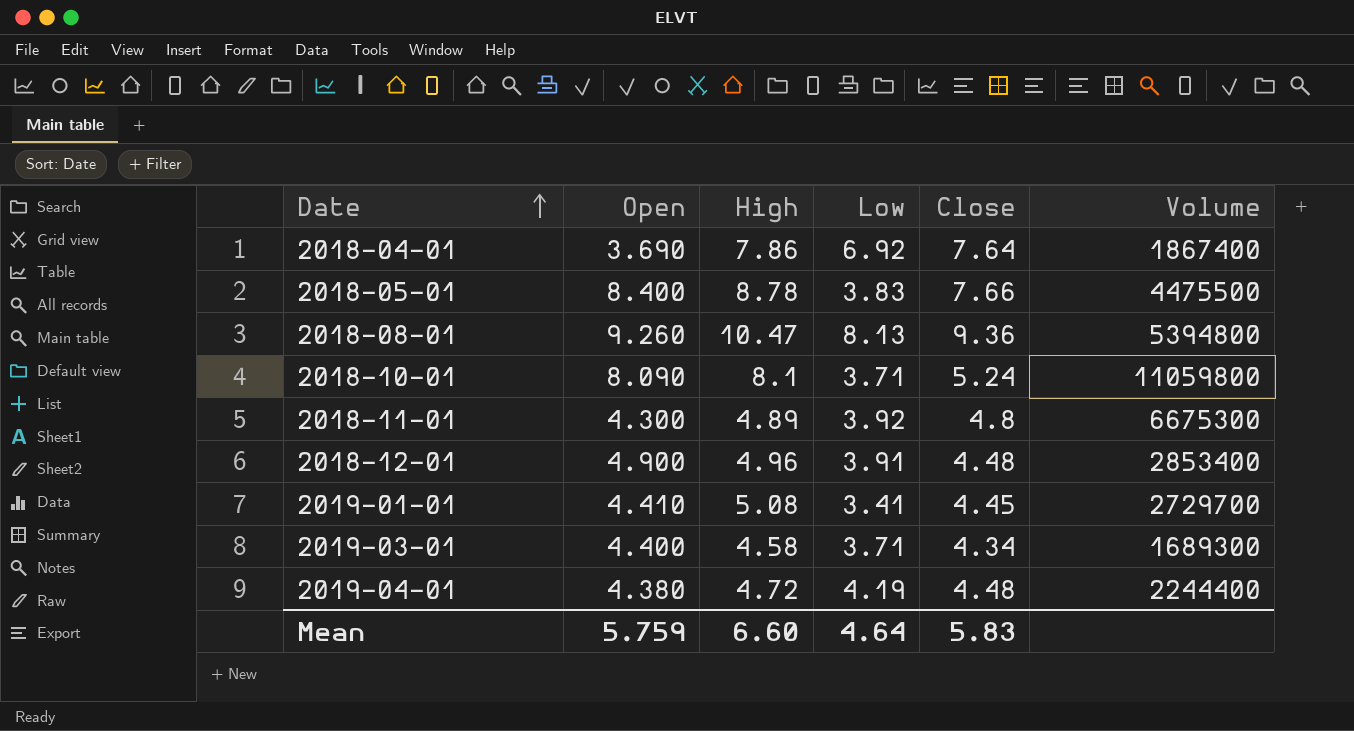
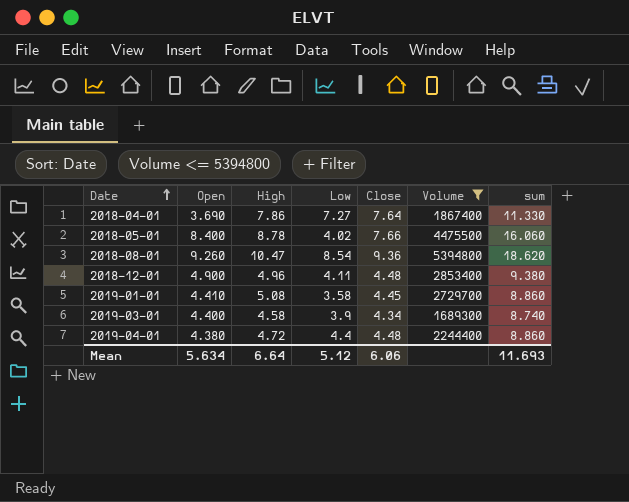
filter: none -> Volume <= 5394800
column sum | formula: none -> [Open] + [Close]
2018-04-01 | Low: 6.92 -> 7.27
2018-05-01 | Low: 3.83 -> 4.02
2018-08-01 | Low: 8.13 -> 8.54
2018-12-01 | Low: 3.91 -> 4.11
2019-01-01 | Low: 3.41 -> 3.58
2019-03-01 | Low: 3.71 -> 3.9
2019-04-01 | Low: 4.19 -> 4.4
Mean | Open: 5.759 -> 5.634
Mean | High: 6.60 -> 6.64
Mean | Low: 4.64 -> 5.12
Mean | Close: 5.83 -> 6.06

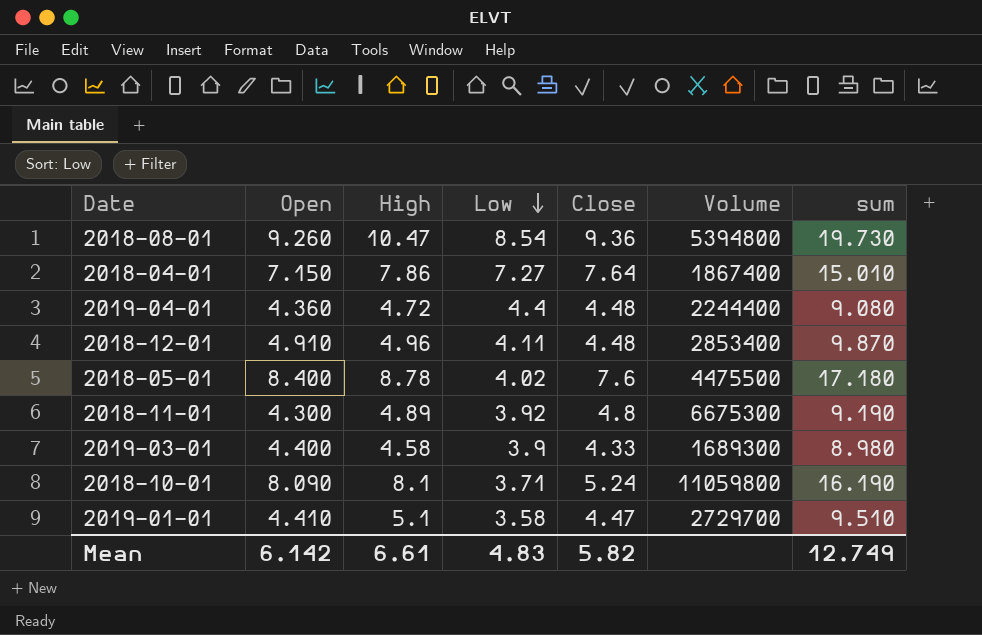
filter: Volume <= 5394800 -> none
row order: Date ascending -> Low descending
column sum | formula: [Open] + [Close] -> [Open] + [High]
2018-04-01 | Open: 3.690 -> 7.150
2019-04-01 | Open: 4.380 -> 4.360
2018-12-01 | Open: 4.900 -> 4.910
2018-05-01 | Close: 7.66 -> 7.6
2019-03-01 | Close: 4.34 -> 4.33
2019-01-01 | High: 5.08 -> 5.1
2019-01-01 | Close: 4.45 -> 4.47
Mean | Open: 5.634 -> 6.142
Mean | High: 6.64 -> 6.61
Mean | Low: 5.12 -> 4.83
Mean | Close: 6.06 -> 5.82
Mean | sum: 11.693 -> 12.749

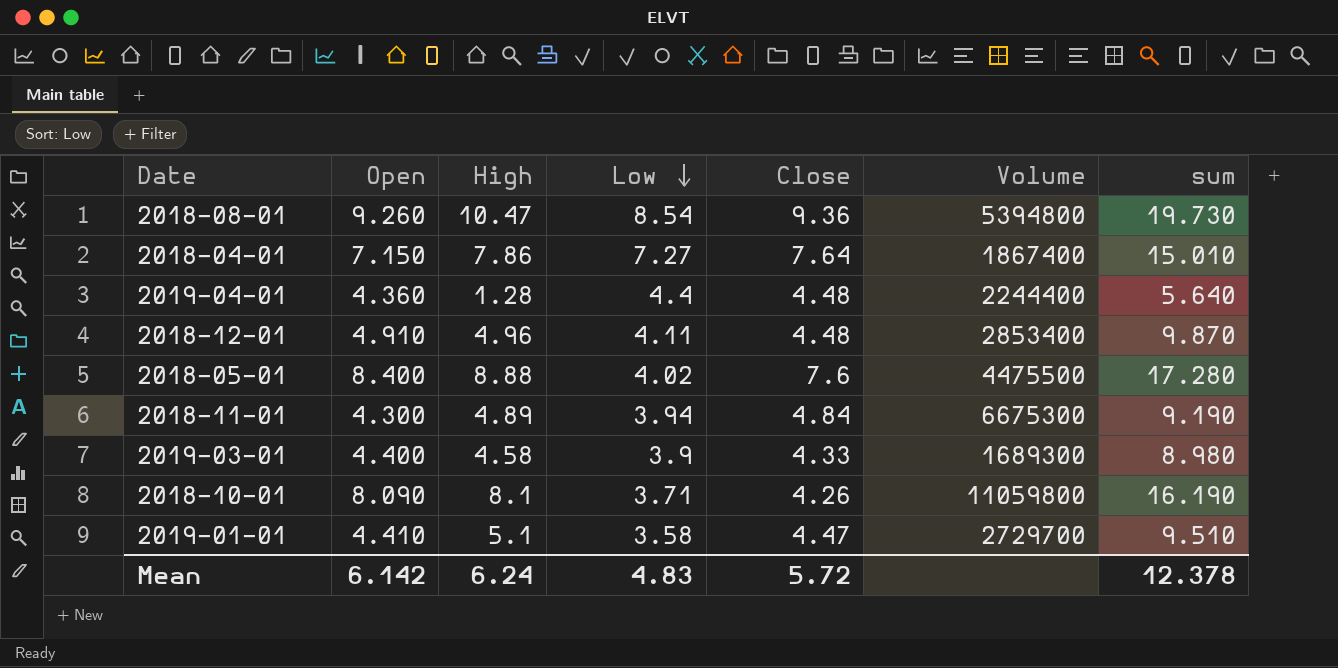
2019-04-01 | High: 4.72 -> 1.28
2019-04-01 | sum: 9.080 -> 5.640
2018-05-01 | High: 8.78 -> 8.88
2018-05-01 | sum: 17.180 -> 17.280
2018-11-01 | Low: 3.92 -> 3.94
2018-11-01 | Close: 4.8 -> 4.84
2018-10-01 | Close: 5.24 -> 4.26
Mean | High: 6.61 -> 6.24
Mean | Close: 5.82 -> 5.72
Mean | sum: 12.749 -> 12.378

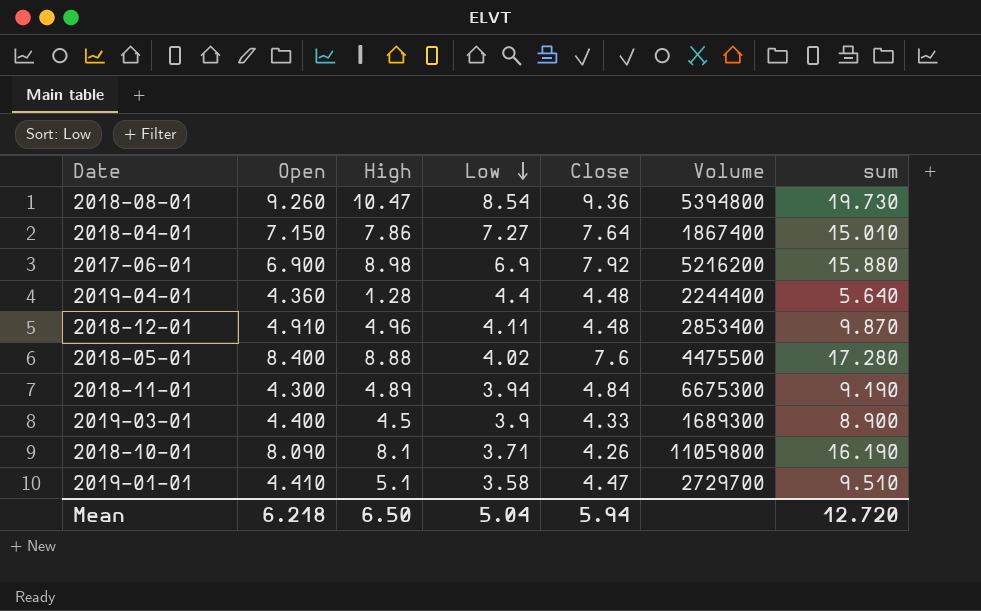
row 2017-06-01: none -> 6.900 | 8.98 | 6.9 | 7.92 | 5216200 | 15.880
2019-03-01 | High: 4.58 -> 4.5
2019-03-01 | sum: 8.980 -> 8.900
Mean | Open: 6.142 -> 6.218
Mean | High: 6.24 -> 6.50
Mean | Low: 4.83 -> 5.04
Mean | Close: 5.72 -> 5.94
Mean | sum: 12.378 -> 12.720

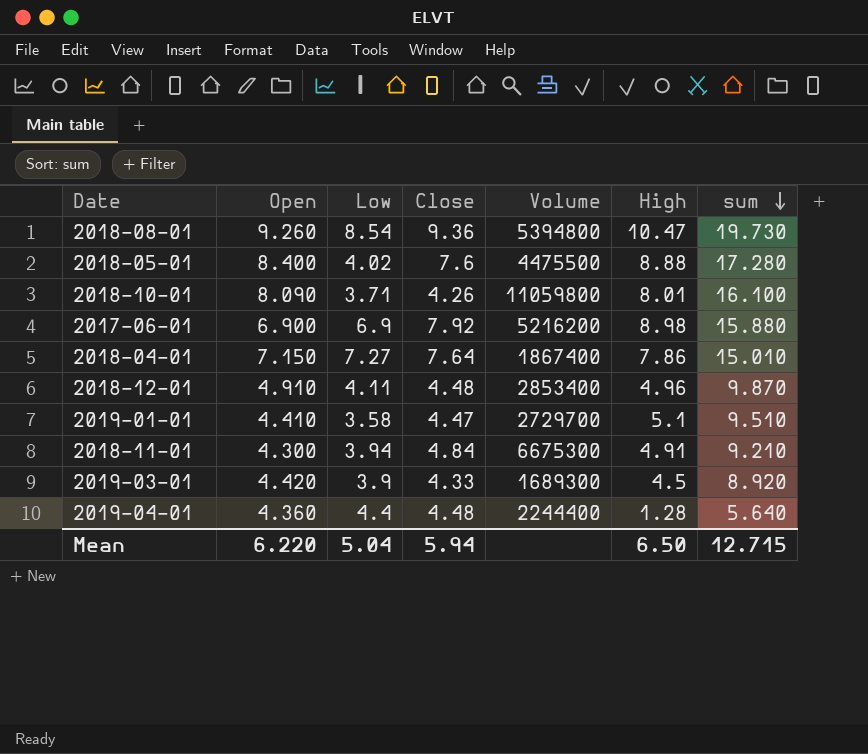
row order: Low descending -> sum descending
column High | position: 3 -> 6
2018-10-01 | High: 8.1 -> 8.01
2018-10-01 | sum: 16.190 -> 16.100
2018-11-01 | High: 4.89 -> 4.91
2018-11-01 | sum: 9.190 -> 9.210
2019-03-01 | Open: 4.400 -> 4.420
2019-03-01 | sum: 8.900 -> 8.920
Mean | Open: 6.218 -> 6.220
Mean | sum: 12.720 -> 12.715

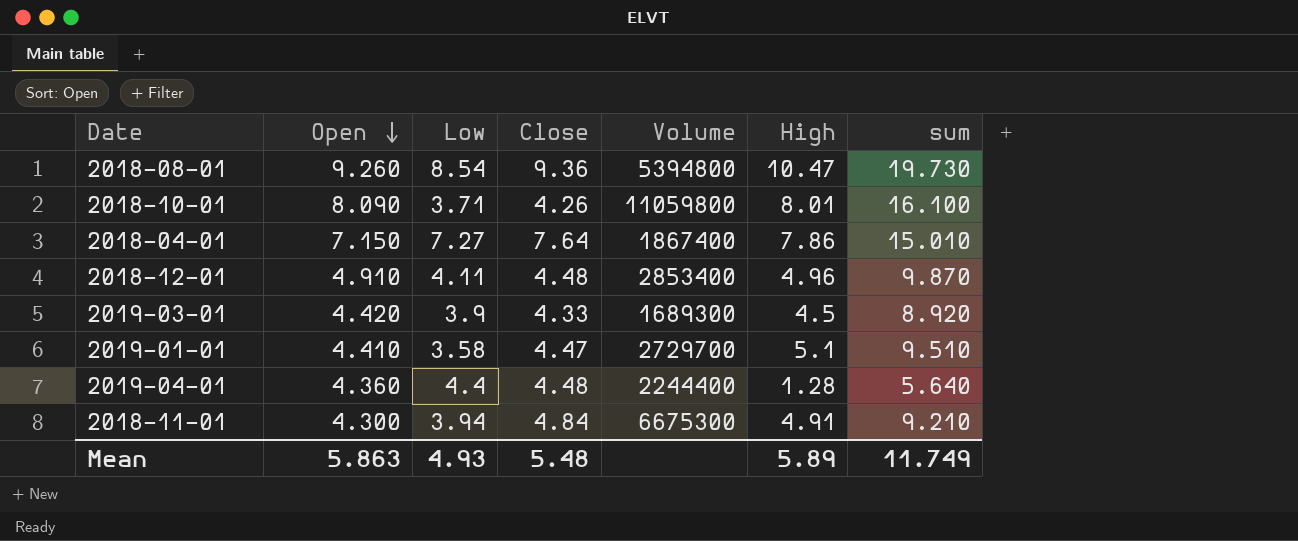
row order: sum descending -> Open descending
row 2018-05-01: 8.400 | 4.02 | 7.6 | 4475500 | 8.88 | 17.280 -> none
row 2017-06-01: 6.900 | 6.9 | 7.92 | 5216200 | 8.98 | 15.880 -> none
Mean | Open: 6.220 -> 5.863
Mean | Low: 5.04 -> 4.93
Mean | Close: 5.94 -> 5.48
Mean | High: 6.50 -> 5.89
Mean | sum: 12.715 -> 11.749

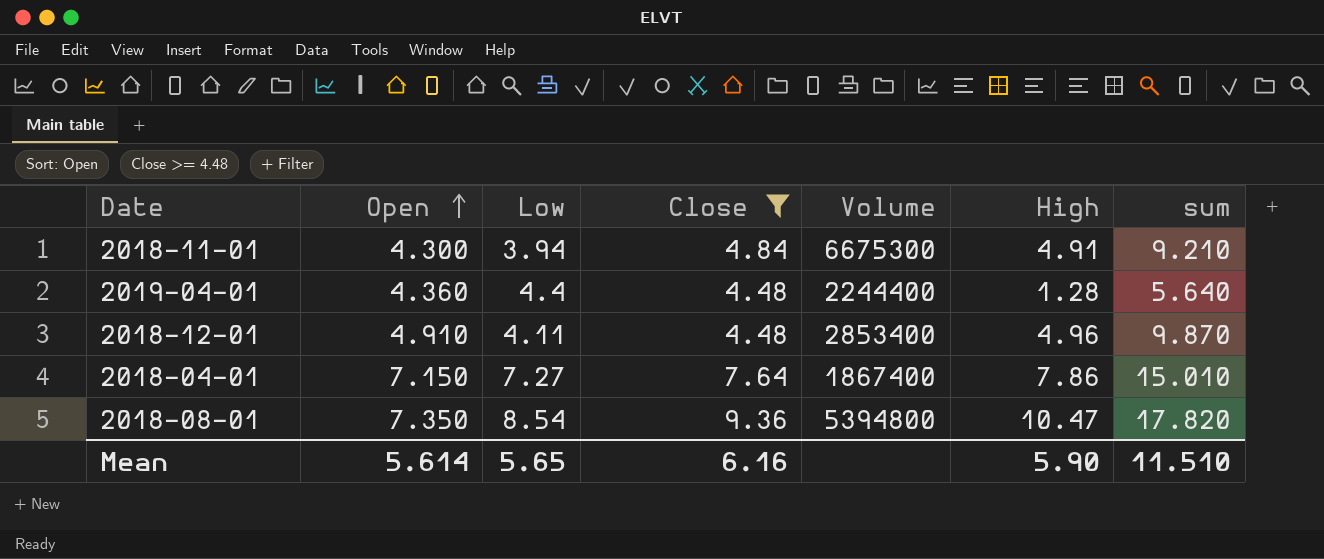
filter: none -> Close >= 4.48
row order: Open descending -> Open ascending
2018-08-01 | Open: 9.260 -> 7.350
2018-08-01 | sum: 19.730 -> 17.820
Mean | Open: 5.863 -> 5.614
Mean | Low: 4.93 -> 5.65
Mean | Close: 5.48 -> 6.16
Mean | High: 5.89 -> 5.90
Mean | sum: 11.749 -> 11.510

